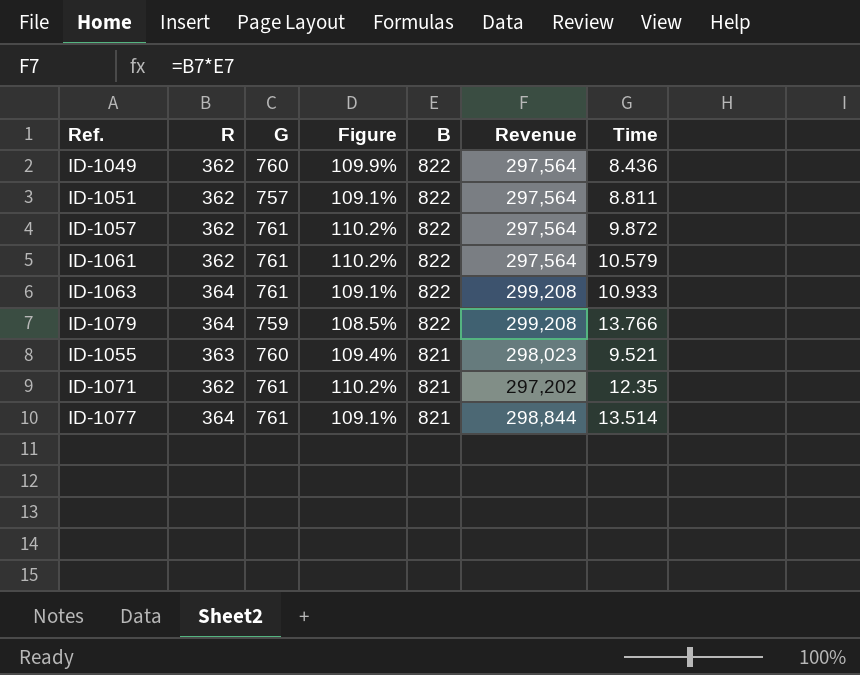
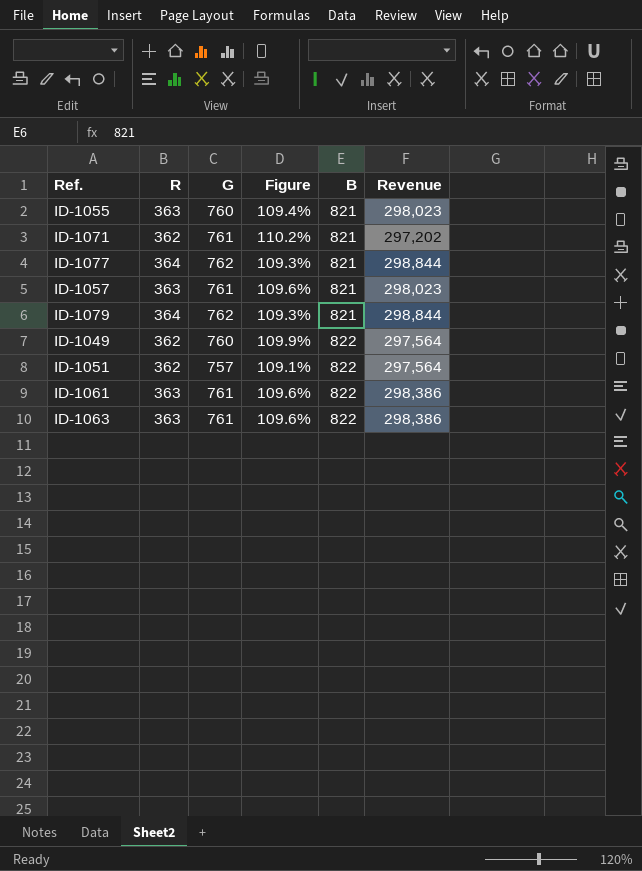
row order: B descending -> B ascending
column Time | position: 7 -> none
ID-1077 | G: 761 -> 762
ID-1077 | Figure: 109.1% -> 109.3%
ID-1057 | R: 362 -> 363
ID-1057 | Figure: 110.2% -> 109.6%
ID-1057 | B: 822 -> 821
ID-1057 | Revenue: 297,564 -> 298,023
ID-1079 | G: 759 -> 762
ID-1079 | Figure: 108.5% -> 109.3%
ID-1079 | B: 822 -> 821
ID-1079 | Revenue: 299,208 -> 298,844
ID-1061 | R: 362 -> 363
ID-1061 | Figure: 110.2% -> 109.6%
ID-1061 | Revenue: 297,564 -> 298,386
ID-1063 | R: 364 -> 363
ID-1063 | Figure: 109.1% -> 109.6%
ID-1063 | Revenue: 299,208 -> 298,386

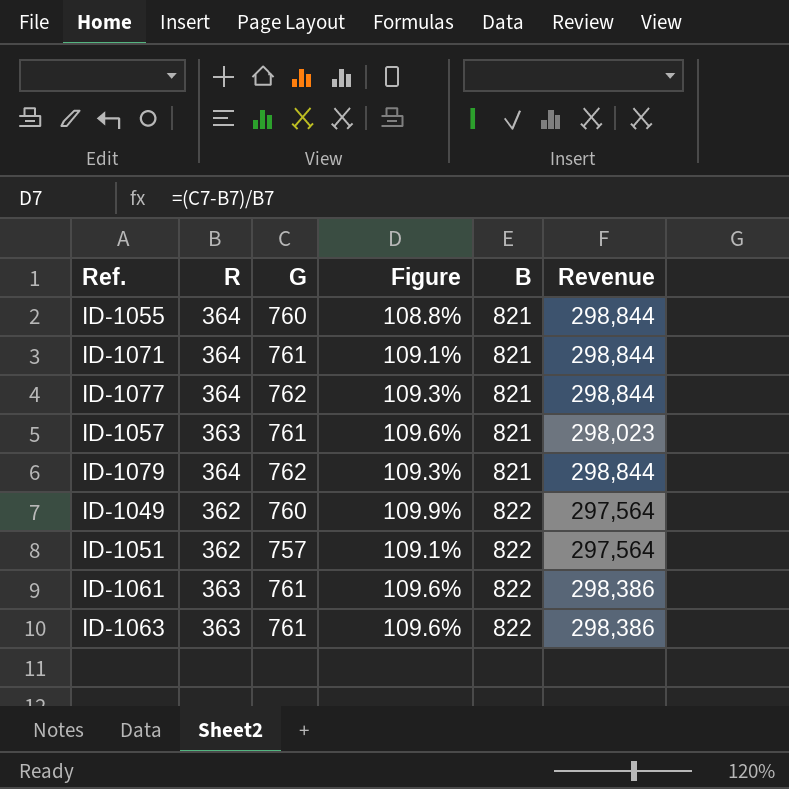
ID-1055 | R: 363 -> 364
ID-1055 | Figure: 109.4% -> 108.8%
ID-1055 | Revenue: 298,023 -> 298,844
ID-1071 | R: 362 -> 364
ID-1071 | Figure: 110.2% -> 109.1%
ID-1071 | Revenue: 297,202 -> 298,844

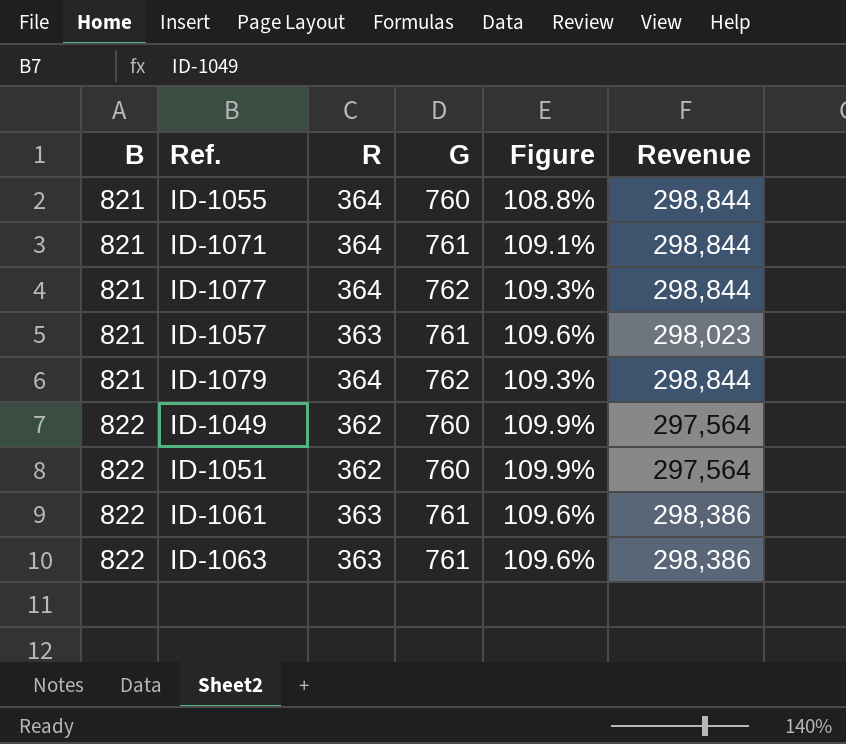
column B | position: 5 -> 1
ID-1051 | G: 757 -> 760
ID-1051 | Figure: 109.1% -> 109.9%

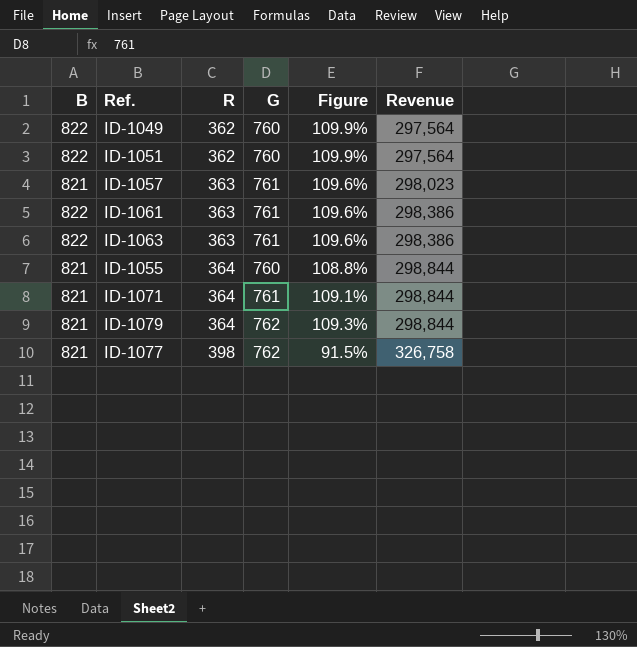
row order: B ascending -> R ascending
ID-1077 | R: 364 -> 398
ID-1077 | Figure: 109.3% -> 91.5%
ID-1077 | Revenue: 298,844 -> 326,758

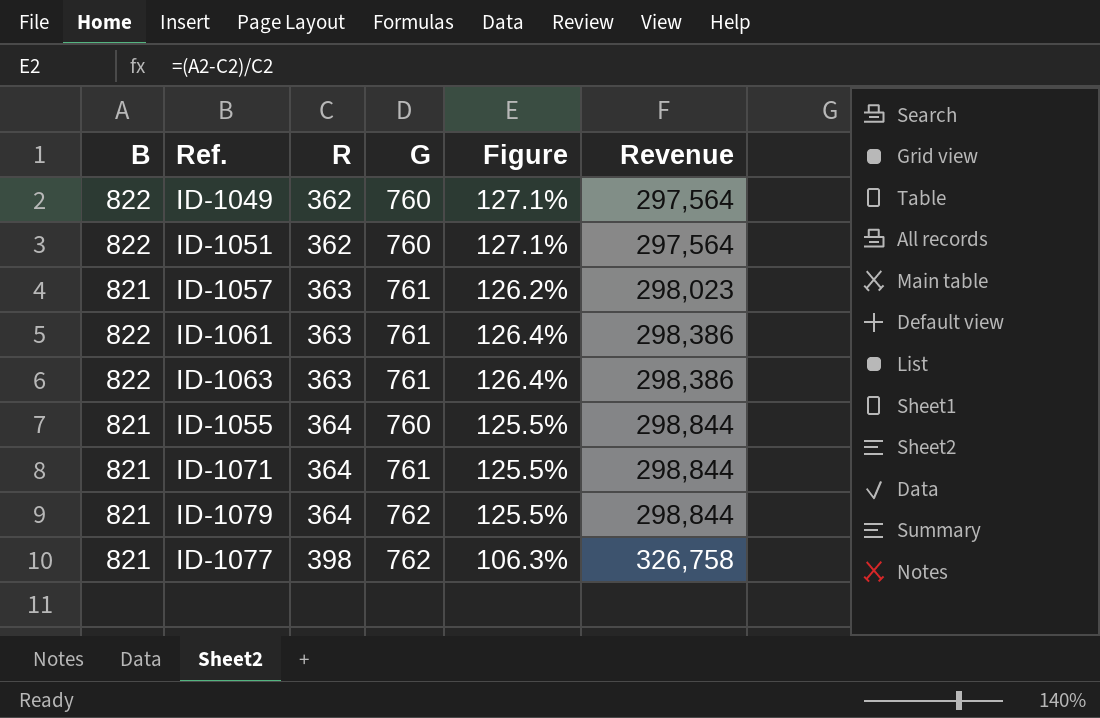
column Figure | formula: ([G] - [R]) / [R] -> ([B] - [R]) / [R]

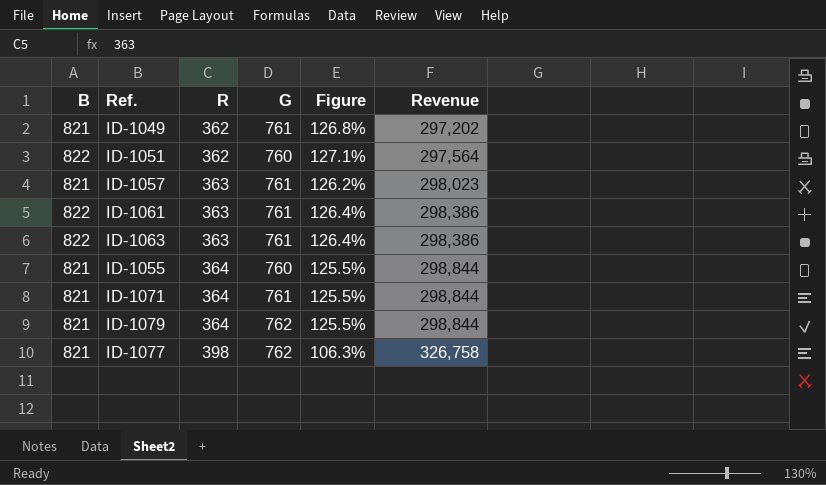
ID-1049 | B: 822 -> 821
ID-1049 | G: 760 -> 761
ID-1049 | Figure: 127.1% -> 126.8%
ID-1049 | Revenue: 297,564 -> 297,202

